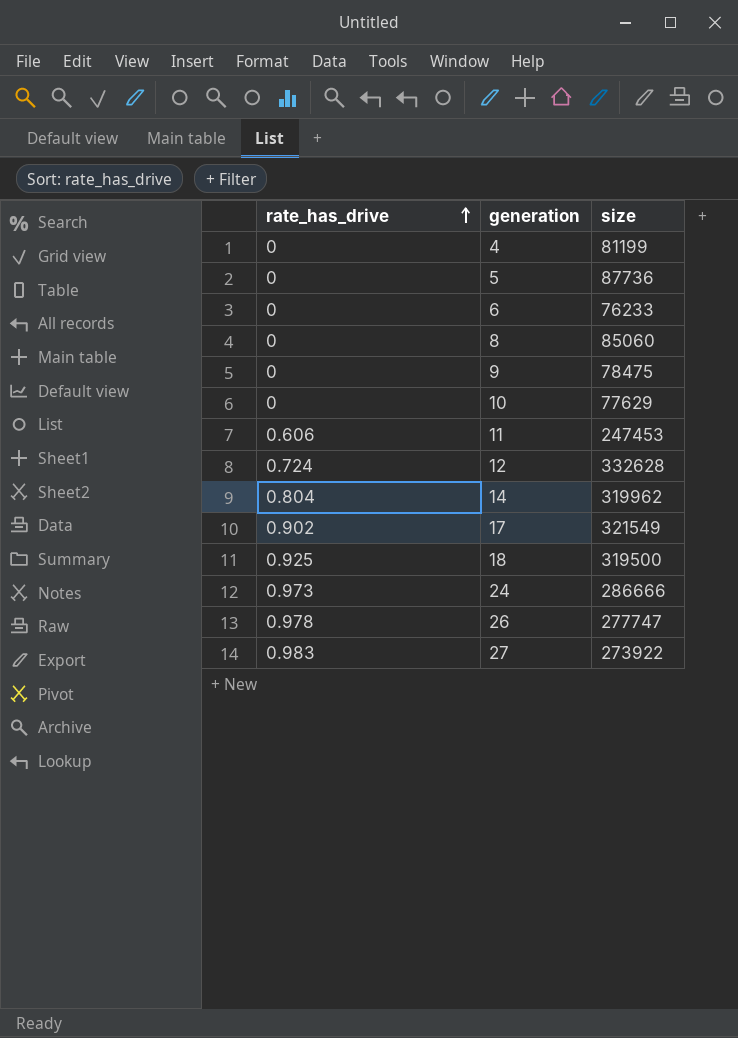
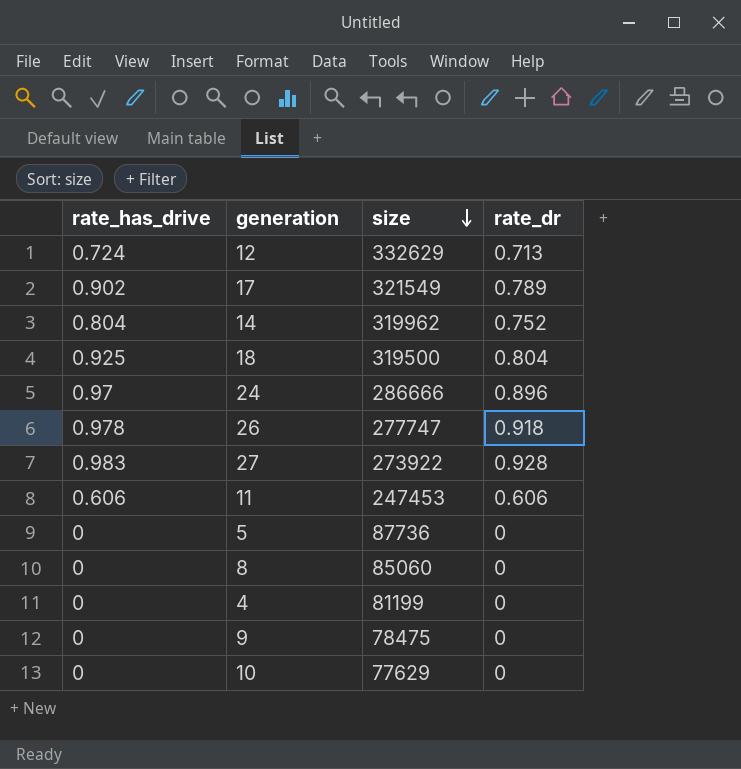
row order: rate_has_drive ascending -> size descending
column rate_dr | position: none -> 4
row 6: 0 | 76233 -> none
12 | size: 332628 -> 332629
24 | rate_has_drive: 0.973 -> 0.97

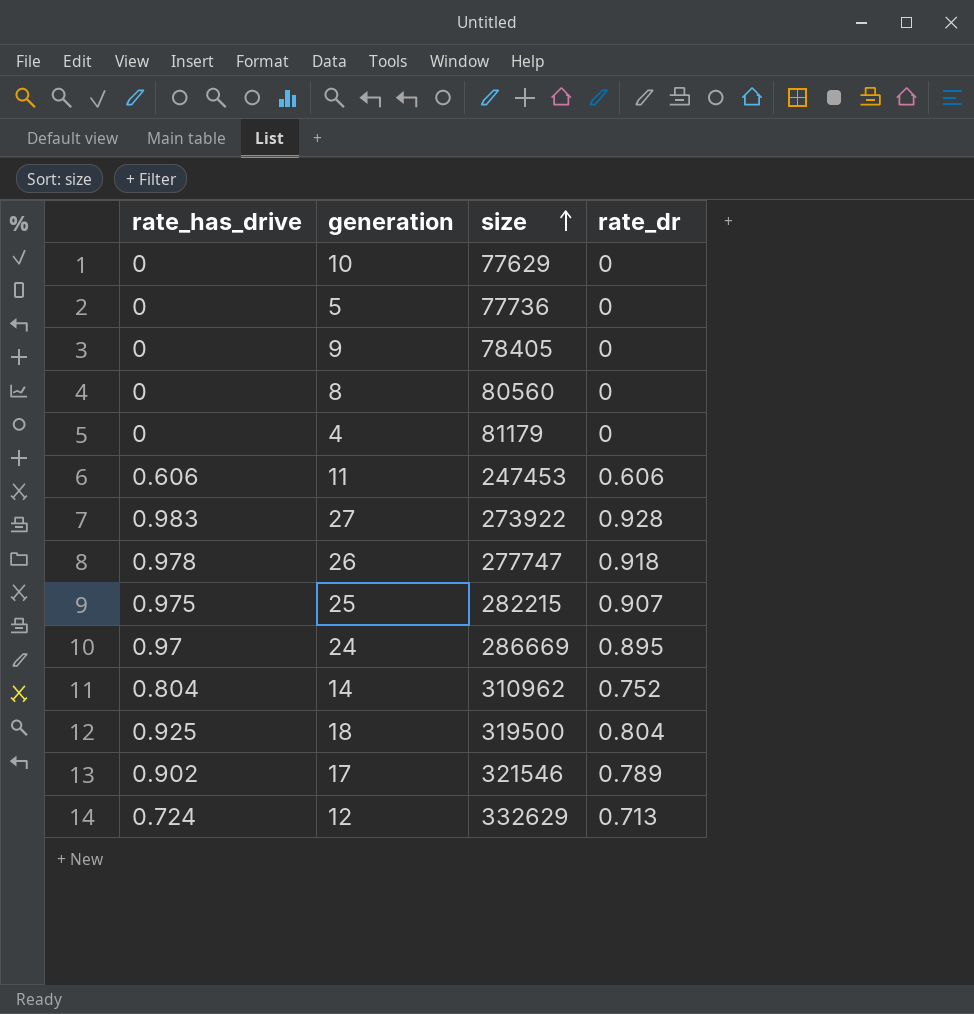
row order: size descending -> size ascending
5 | size: 87736 -> 77736
9 | size: 78475 -> 78405
8 | size: 85060 -> 80560
4 | size: 81199 -> 81179
row 25: none -> 0.975 | 282215 | 0.907
24 | size: 286666 -> 286669
24 | rate_dr: 0.896 -> 0.895
14 | size: 319962 -> 310962
17 | size: 321549 -> 321546

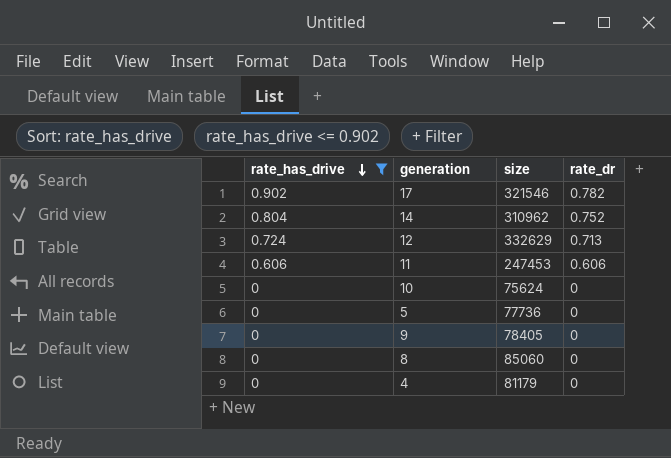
filter: none -> rate_has_drive <= 0.902
row order: size ascending -> rate_has_drive descending
17 | rate_dr: 0.789 -> 0.782
10 | size: 77629 -> 75624
8 | size: 80560 -> 85060

